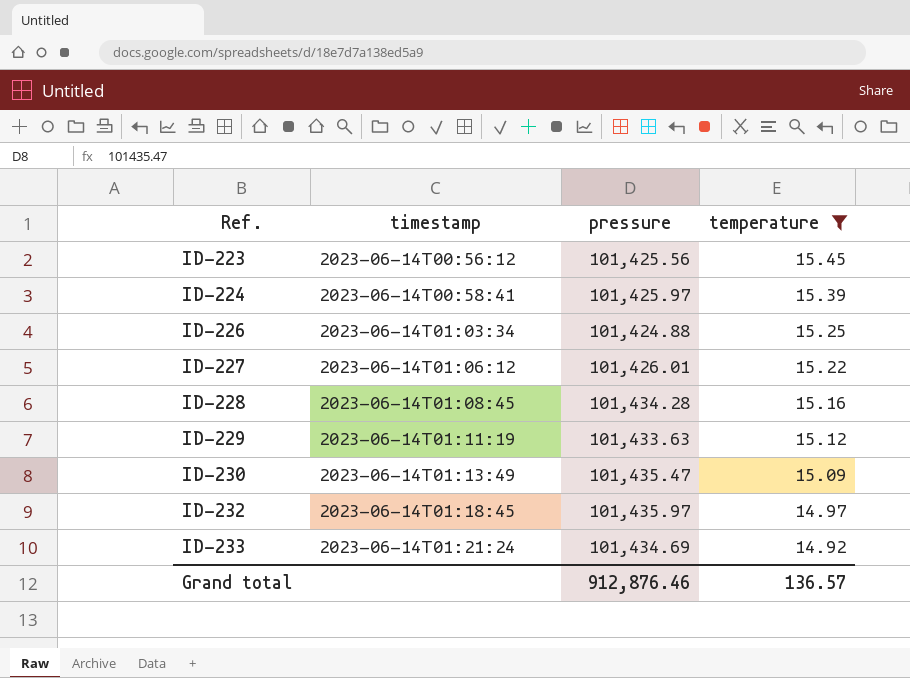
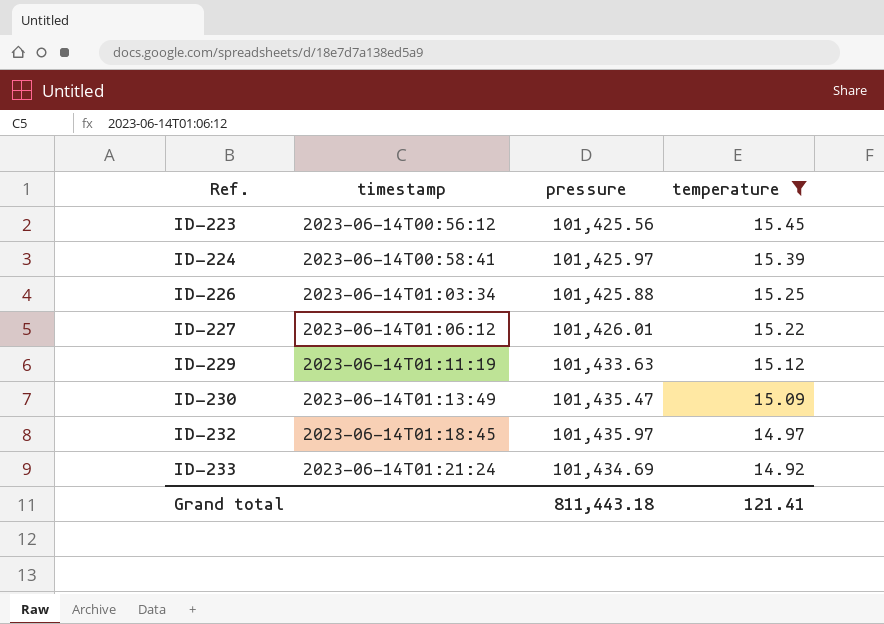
row ID-228: 2023-06-14T01:08:45 | 101,434.28 | 15.16 -> none
ID-226 | pressure: 101,424.88 -> 101,425.88
Grand total | pressure: 912,876.46 -> 811,443.18
Grand total | temperature: 136.57 -> 121.41

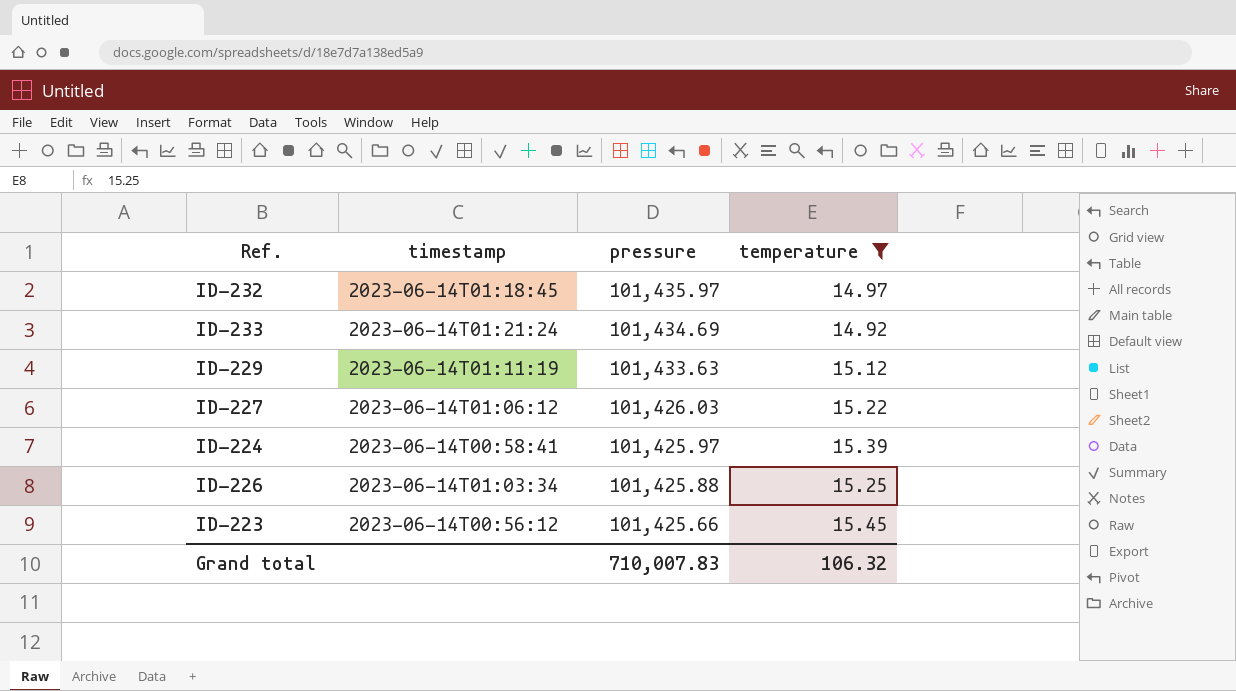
row order: Ref. ascending -> pressure descending
row ID-230: 2023-06-14T01:13:49 | 101,435.47 | 15.09 -> none
ID-227 | pressure: 101,426.01 -> 101,426.03
ID-223 | pressure: 101,425.56 -> 101,425.66
Grand total | pressure: 811,443.18 -> 710,007.83
Grand total | temperature: 121.41 -> 106.32

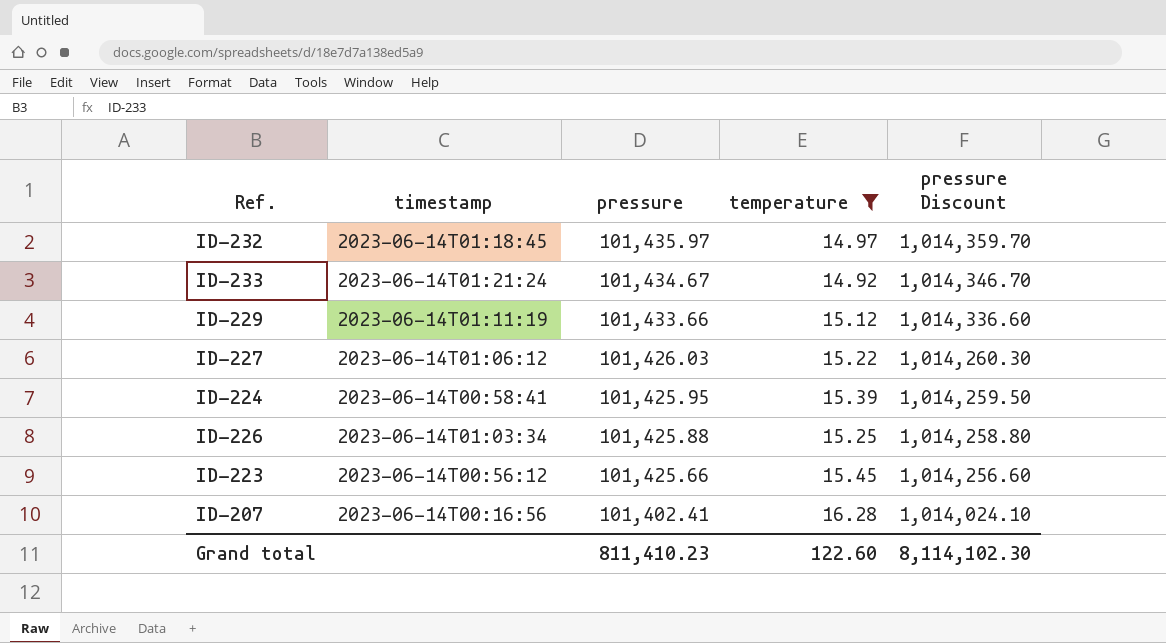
column pressure Discount | formula: none -> [pressure] * 10
ID-233 | pressure: 101,434.69 -> 101,434.67
ID-229 | pressure: 101,433.63 -> 101,433.66
ID-224 | pressure: 101,425.97 -> 101,425.95
row ID-207: none -> 2023-06-14T00:16:56 | 101,402.41 | 16.28 | 1,014,024.10
Grand total | pressure: 710,007.83 -> 811,410.23
Grand total | temperature: 106.32 -> 122.60

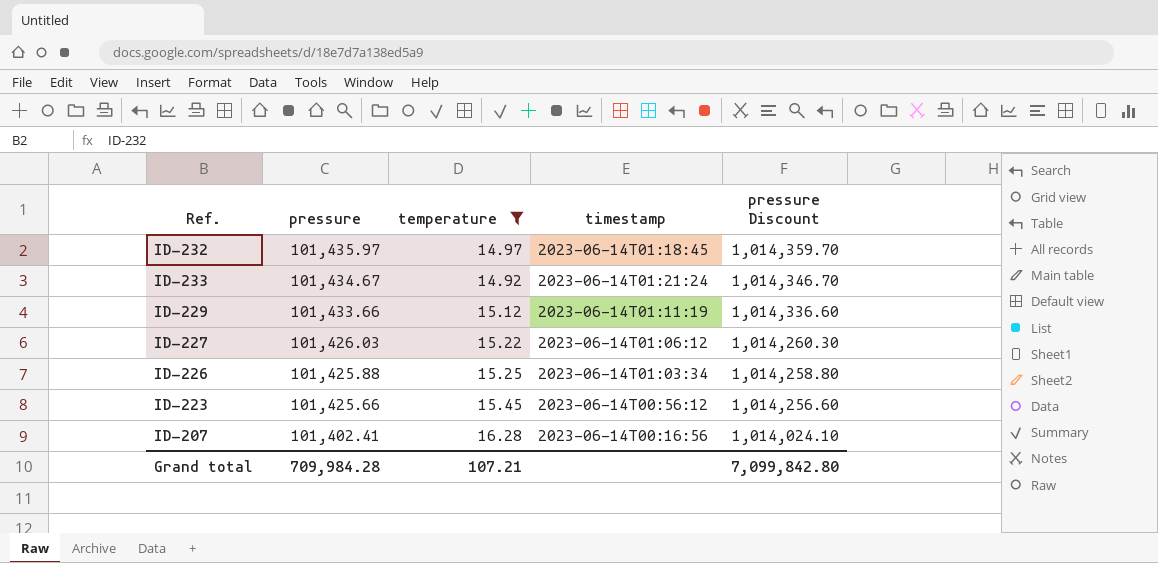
column timestamp | position: 2 -> 4
row ID-224: 2023-06-14T00:58:41 | 101,425.95 | 15.39 | 1,014,259.50 -> none
Grand total | pressure: 811,410.23 -> 709,984.28
Grand total | temperature: 122.60 -> 107.21
Grand total | pressure Discount: 8,114,102.30 -> 7,099,842.80

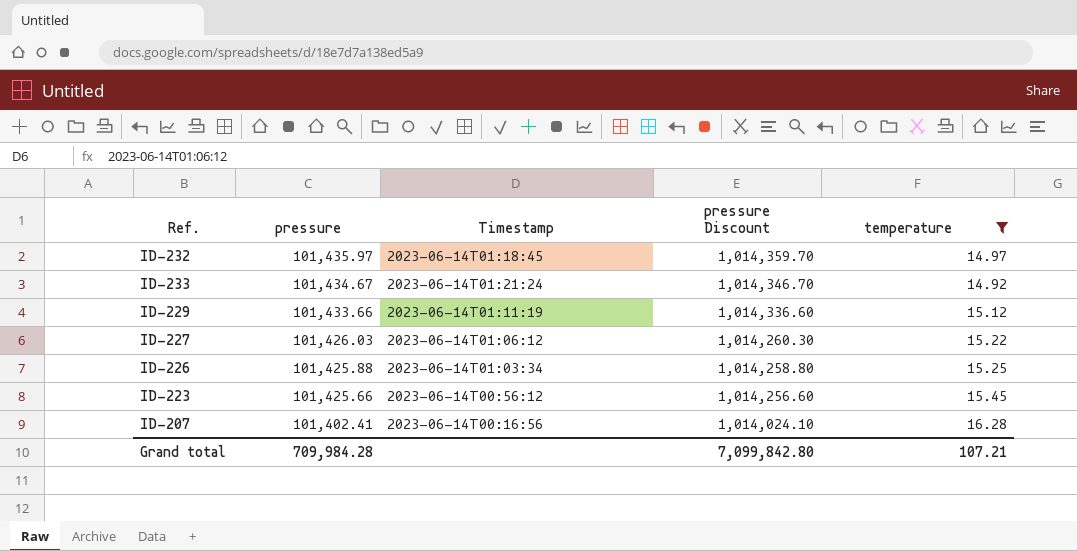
column name: timestamp -> Timestamp
column temperature | position: 3 -> 5

